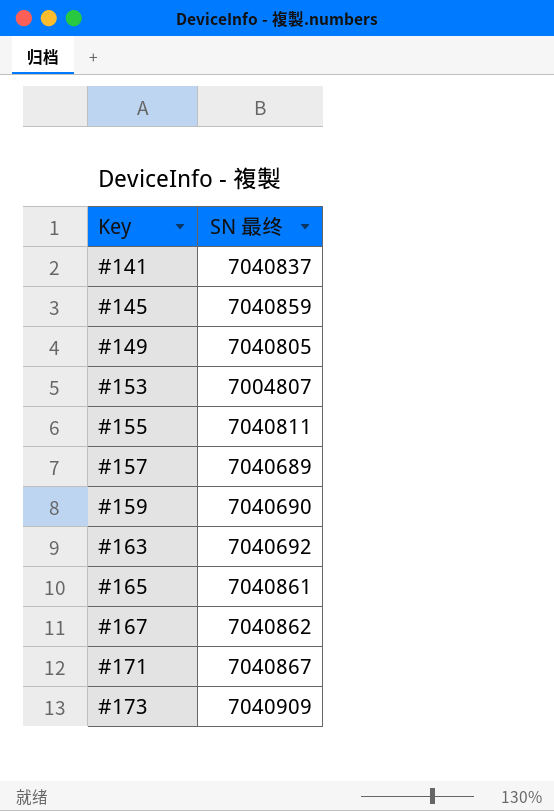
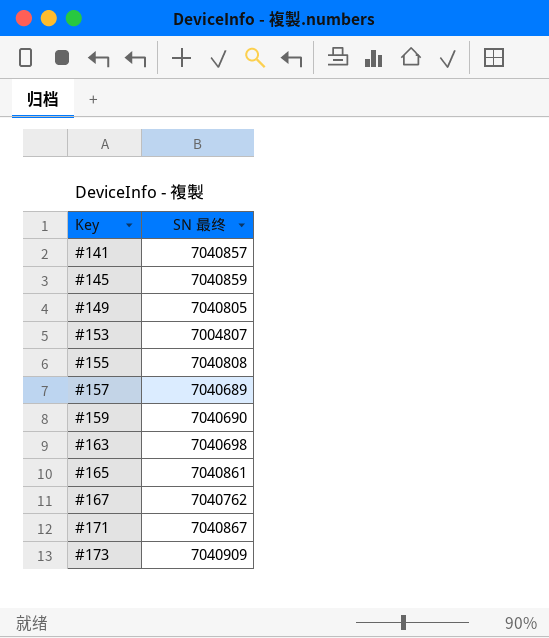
#141 | SN 最终: 7040837 -> 7040857
#155 | SN 最终: 7040811 -> 7040808
#163 | SN 最终: 7040692 -> 7040698
#167 | SN 最终: 7040862 -> 7040762

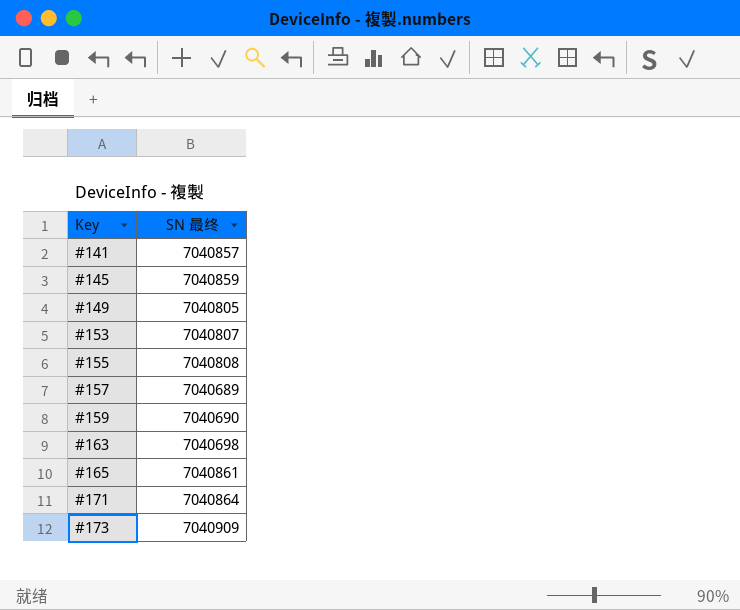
row #167: 7040762 -> none
#153 | SN 最终: 7004807 -> 7040807
#171 | SN 最终: 7040867 -> 7040864

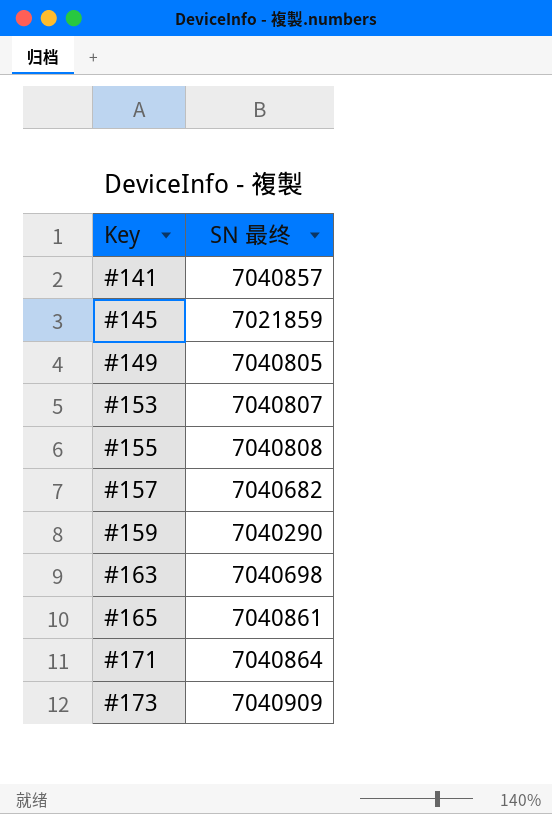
#145 | SN 最终: 7040859 -> 7021859
#157 | SN 最终: 7040689 -> 7040682
#159 | SN 最终: 7040690 -> 7040290

